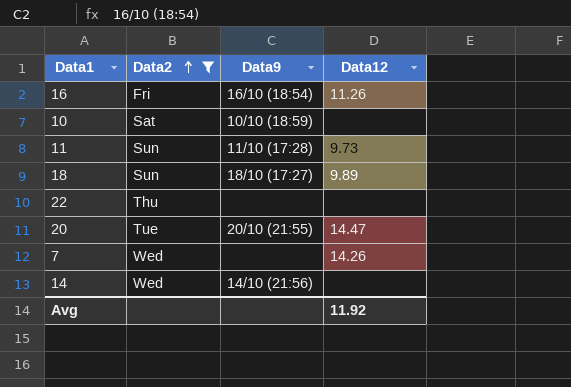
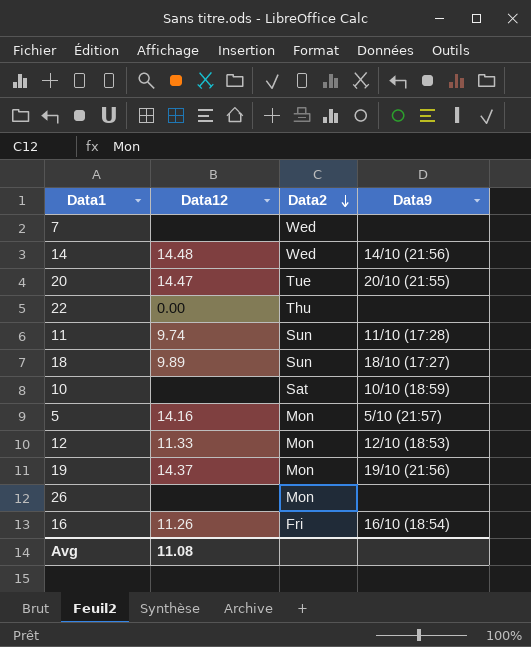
filter: Data2 != Mon -> none
row order: Data2 ascending -> Data2 descending
column Data12 | position: 4 -> 2
7 | Data12: 14.26 -> none
14 | Data12: none -> 14.48
22 | Data12: none -> 0.00
11 | Data12: 9.73 -> 9.74
Avg | Data12: 11.92 -> 11.08

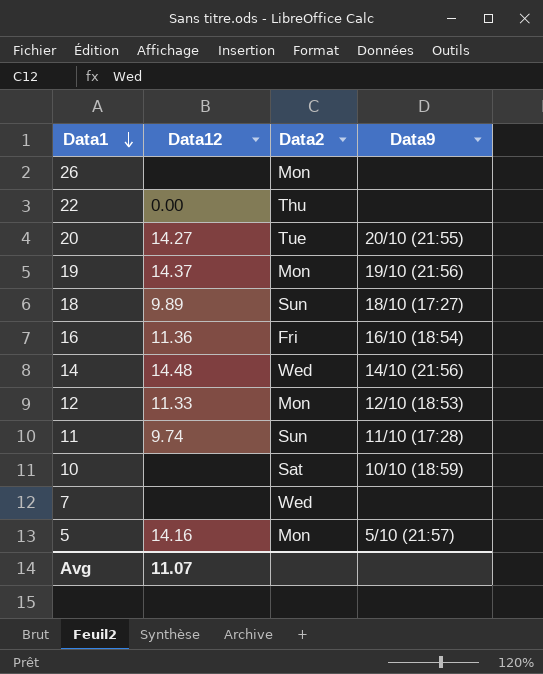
row order: Data2 descending -> Data1 descending
20 | Data12: 14.47 -> 14.27
16 | Data12: 11.26 -> 11.36
Avg | Data12: 11.08 -> 11.07

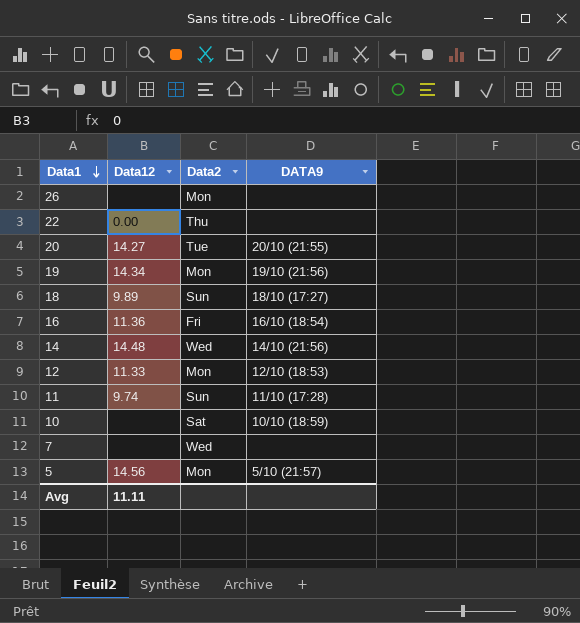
column name: Data9 -> DATA9
19 | Data12: 14.37 -> 14.34
5 | Data12: 14.16 -> 14.56
Avg | Data12: 11.07 -> 11.11

